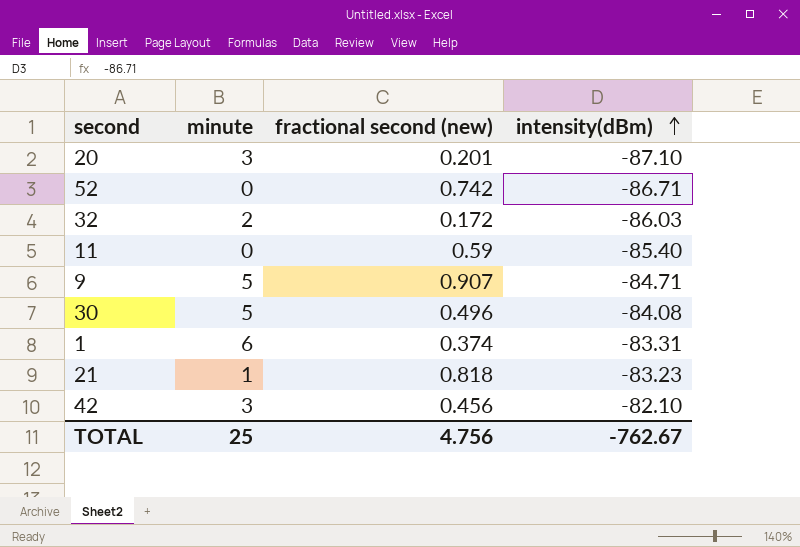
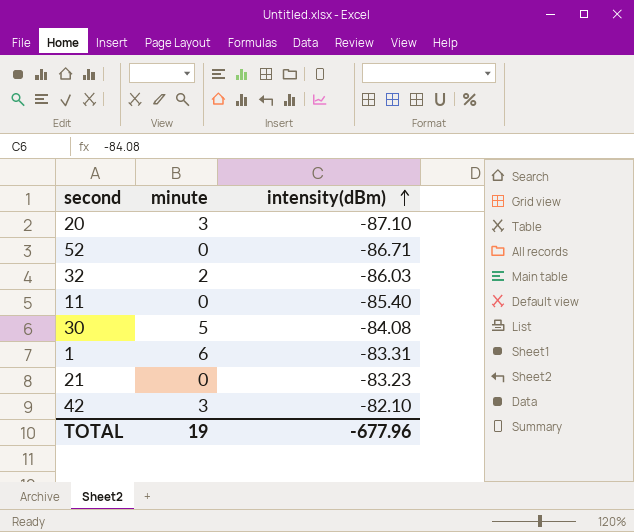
column fractional second (new) | position: 3 -> none
row 9: 5 | 0.907 | -84.71 -> none
21 | minute: 1 -> 0
TOTAL | minute: 25 -> 19
TOTAL | intensity(dBm): -762.67 -> -677.96

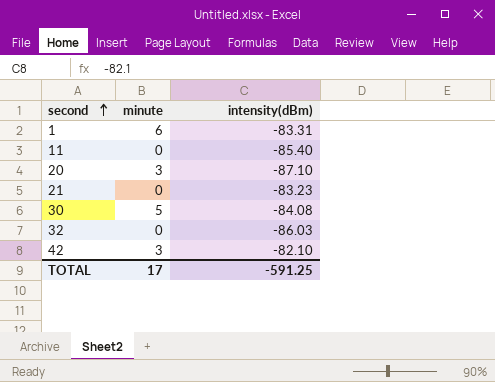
row order: intensity(dBm) ascending -> second ascending
row 52: 0 | -86.71 -> none
32 | minute: 2 -> 0
TOTAL | minute: 19 -> 17
TOTAL | intensity(dBm): -677.96 -> -591.25

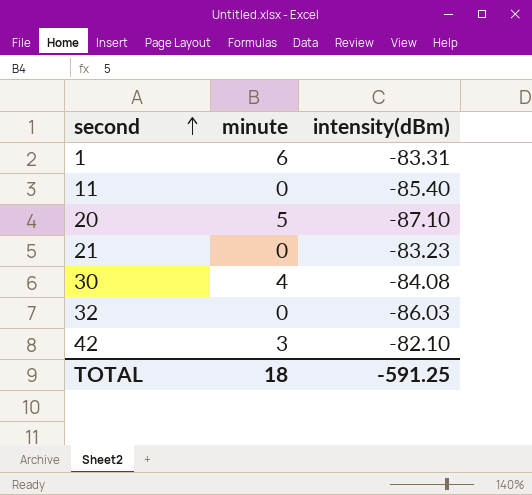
20 | minute: 3 -> 5
30 | minute: 5 -> 4
TOTAL | minute: 17 -> 18

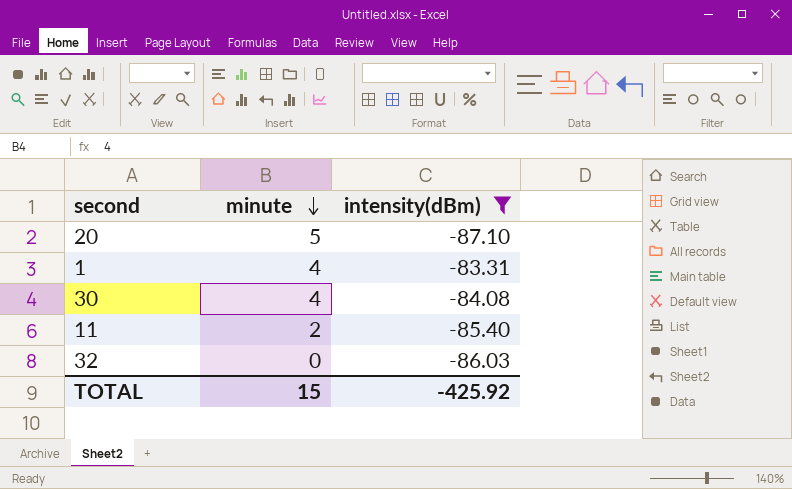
filter: none -> intensity(dBm) <= -83.31
row order: second ascending -> minute descending
1 | minute: 6 -> 4
11 | minute: 0 -> 2
TOTAL | minute: 18 -> 15
TOTAL | intensity(dBm): -591.25 -> -425.92

